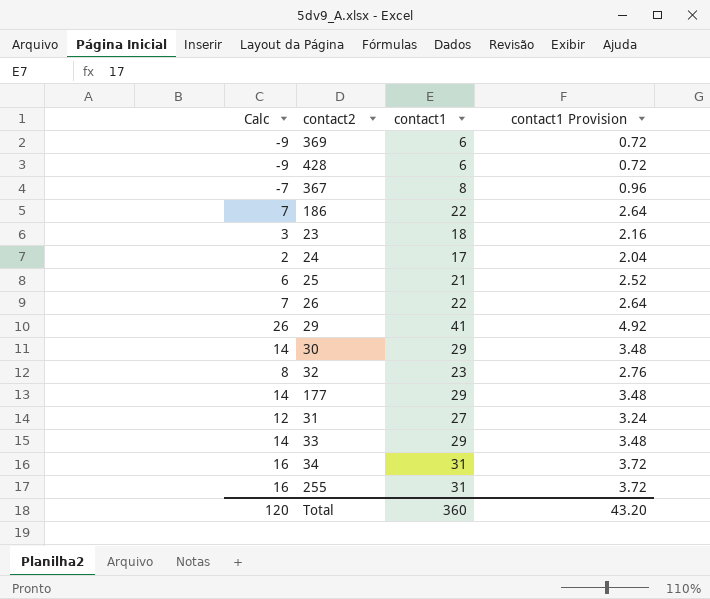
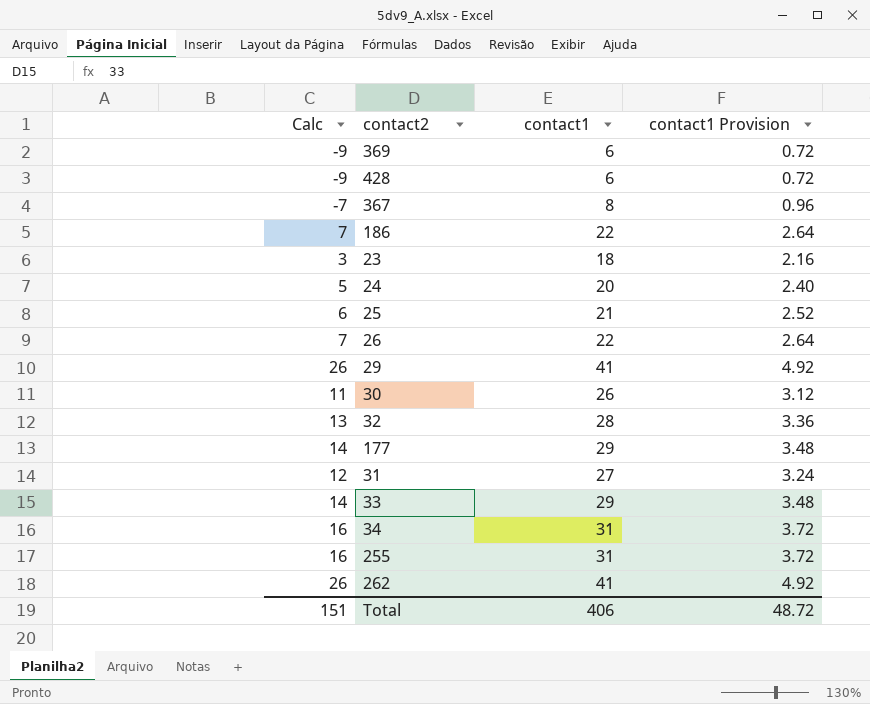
24 | Calc: 2 -> 5
24 | contact1: 17 -> 20
24 | contact1 Provision: 2.04 -> 2.40
30 | Calc: 14 -> 11
30 | contact1: 29 -> 26
30 | contact1 Provision: 3.48 -> 3.12
32 | Calc: 8 -> 13
32 | contact1: 23 -> 28
32 | contact1 Provision: 2.76 -> 3.36
row 262: none -> 26 | 41 | 4.92
Total | Calc: 120 -> 151
Total | contact1: 360 -> 406
Total | contact1 Provision: 43.20 -> 48.72

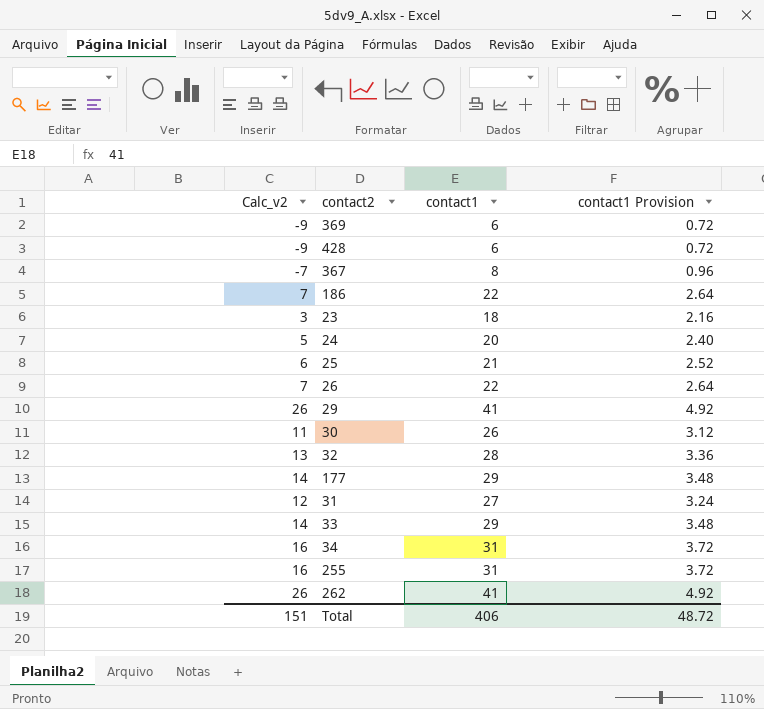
column name: Calc -> Calc_v2

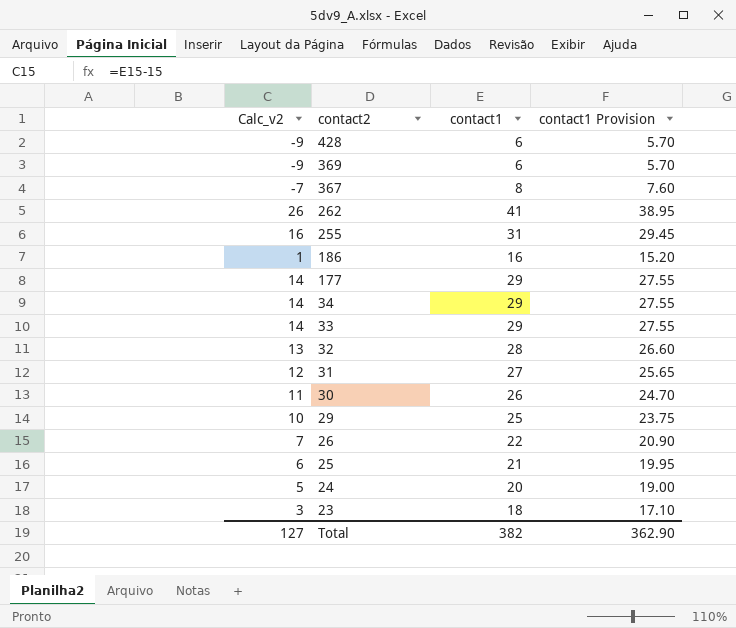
row order: none -> contact2 descending
column contact1 Provision | formula: [contact1] * 0.12 -> [contact1] * 0.95
186 | Calc_v2: 7 -> 1
186 | contact1: 22 -> 16
34 | Calc_v2: 16 -> 14
34 | contact1: 31 -> 29
29 | Calc_v2: 26 -> 10
29 | contact1: 41 -> 25
Total | Calc_v2: 151 -> 127
Total | contact1: 406 -> 382
Total | contact1 Provision: 48.72 -> 362.90

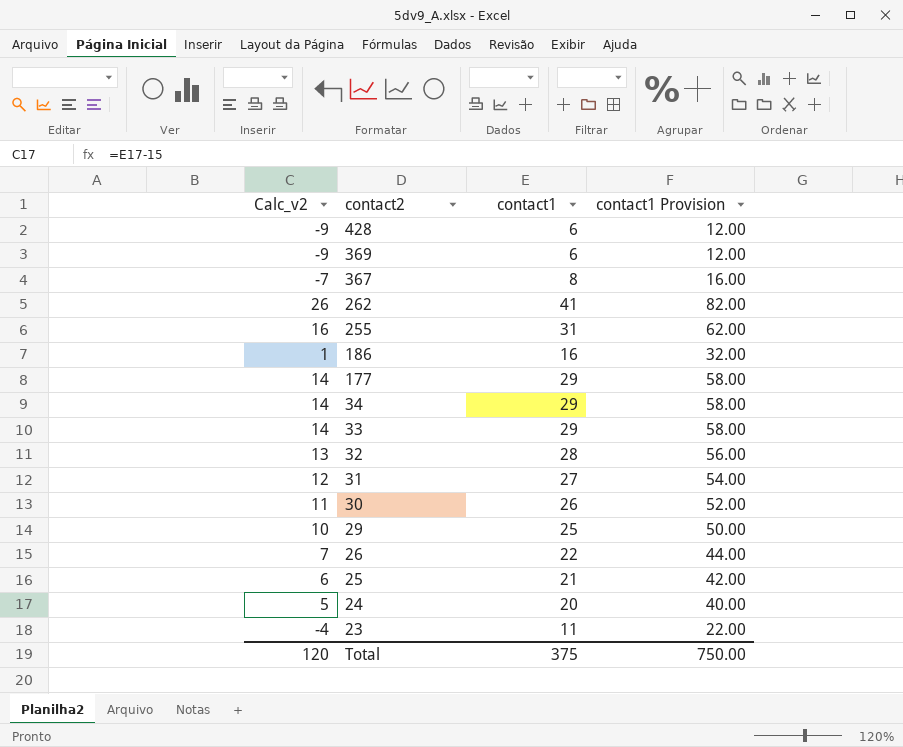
column contact1 Provision | formula: [contact1] * 0.95 -> [contact1] * 2
23 | Calc_v2: 3 -> -4
23 | contact1: 18 -> 11
Total | Calc_v2: 127 -> 120
Total | contact1: 382 -> 375
Total | contact1 Provision: 362.90 -> 750.00

